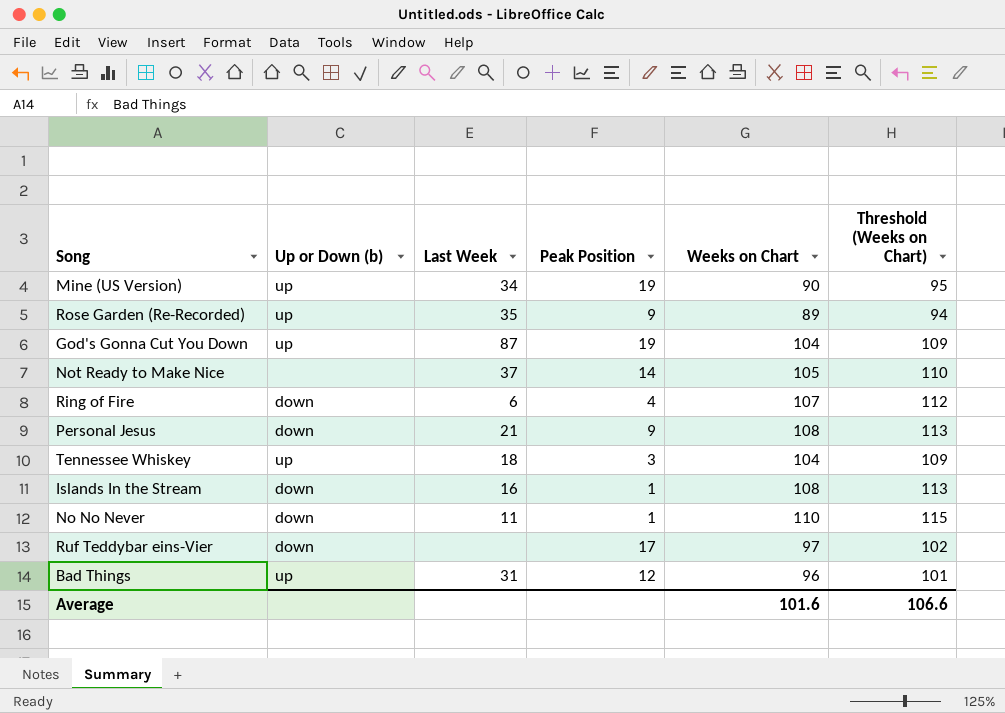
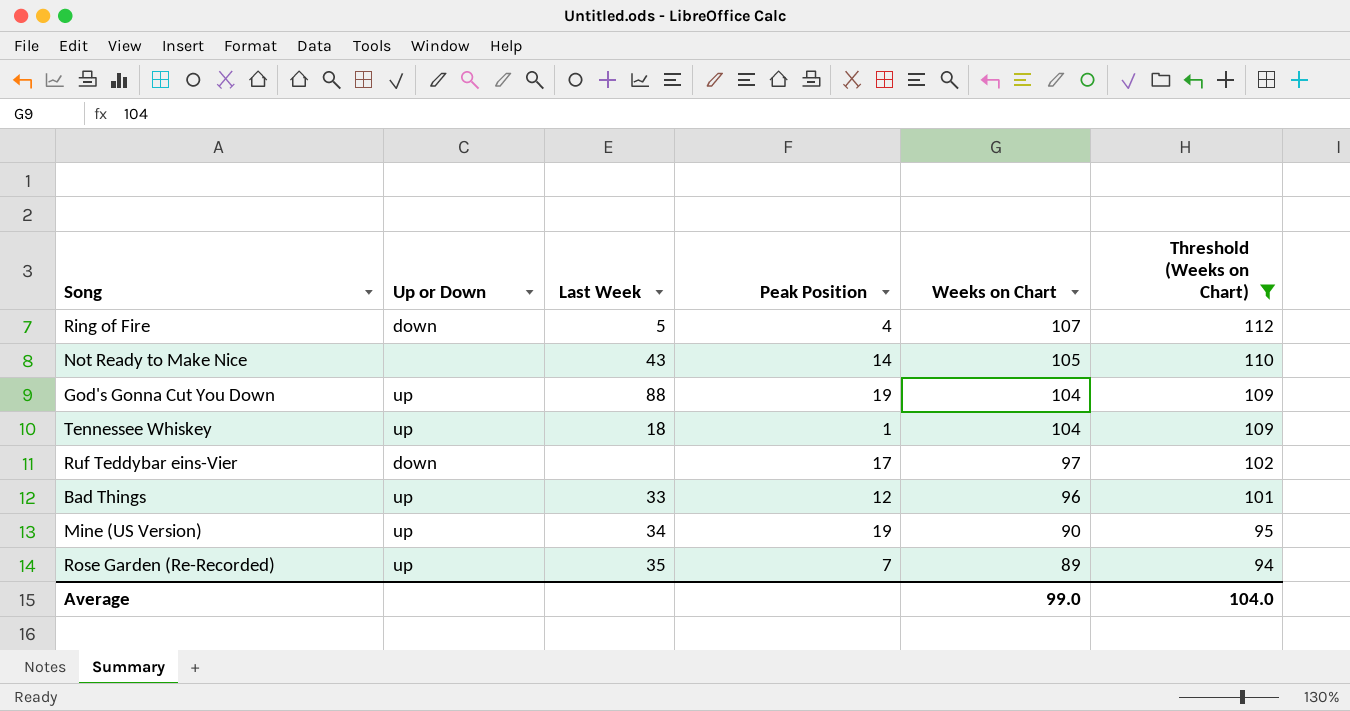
filter: none -> Threshold (Weeks on Chart) <= 112
row order: none -> Weeks on Chart descending
column name: Up or Down (b) -> Up or Down
Ring of Fire | Last Week: 6 -> 5
Not Ready to Make Nice | Last Week: 37 -> 43
God's Gonna Cut You Down | Last Week: 87 -> 88
Tennessee Whiskey | Peak Position: 3 -> 1
Bad Things | Last Week: 31 -> 33
Rose Garden (Re-Recorded) | Peak Position: 9 -> 7
Average | Weeks on Chart: 101.6 -> 99.0
Average | Threshold (Weeks on Chart): 106.6 -> 104.0

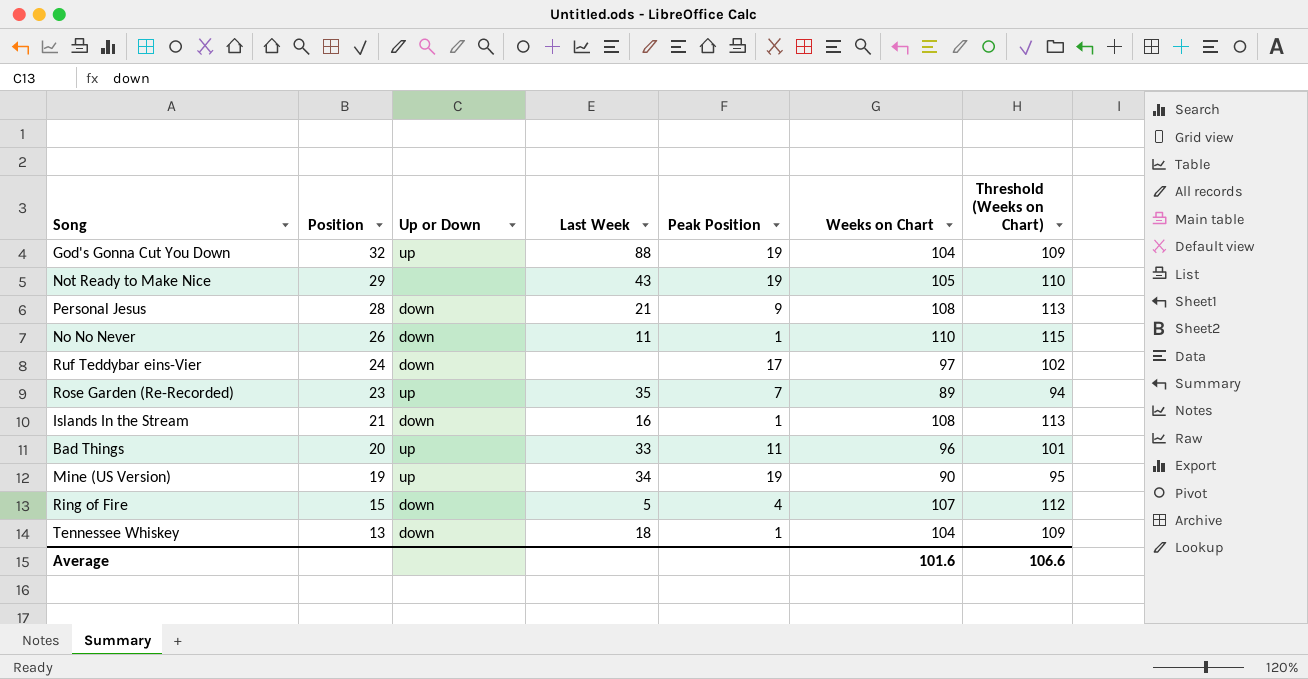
filter: Threshold (Weeks on Chart) <= 112 -> none
row order: Weeks on Chart descending -> Position descending
column Position | position: none -> 2
Not Ready to Make Nice | Peak Position: 14 -> 19
Bad Things | Peak Position: 12 -> 11
Tennessee Whiskey | Up or Down: up -> down
Average | Weeks on Chart: 99.0 -> 101.6
Average | Threshold (Weeks on Chart): 104.0 -> 106.6

